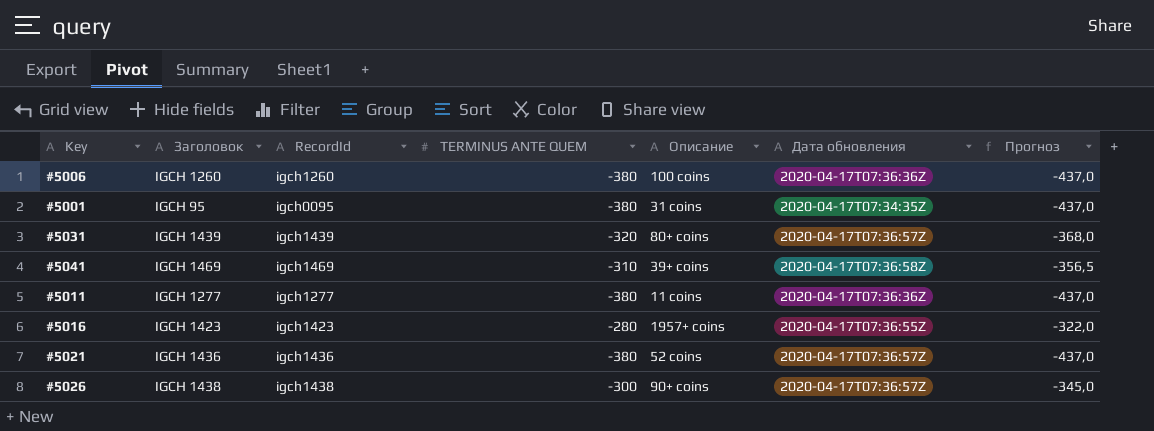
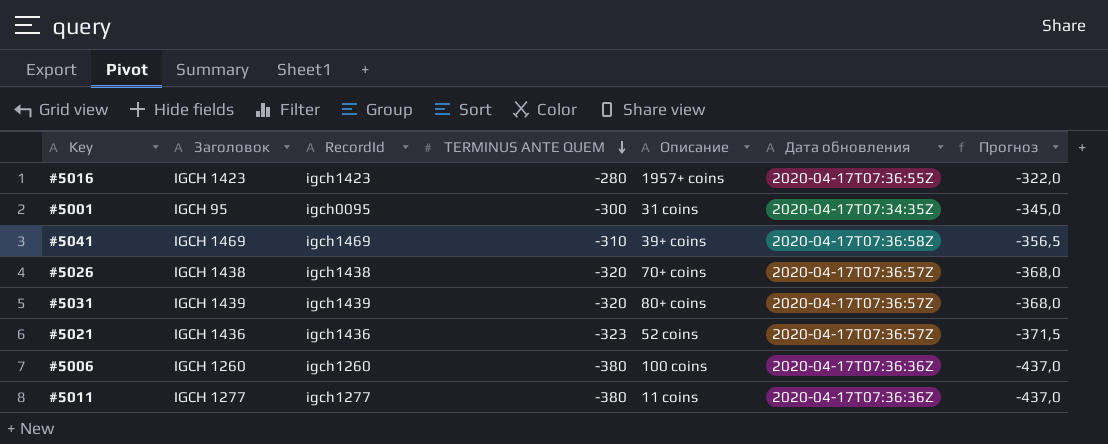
row order: none -> TERMINUS ANTE QUEM descending
#5001 | TERMINUS ANTE QUEM: -380 -> -300
#5001 | Прогноз: -437,0 -> -345,0
#5026 | TERMINUS ANTE QUEM: -300 -> -320
#5026 | Описание: 90+ coins -> 70+ coins
#5026 | Прогноз: -345,0 -> -368,0
#5021 | TERMINUS ANTE QUEM: -380 -> -323
#5021 | Прогноз: -437,0 -> -371,5

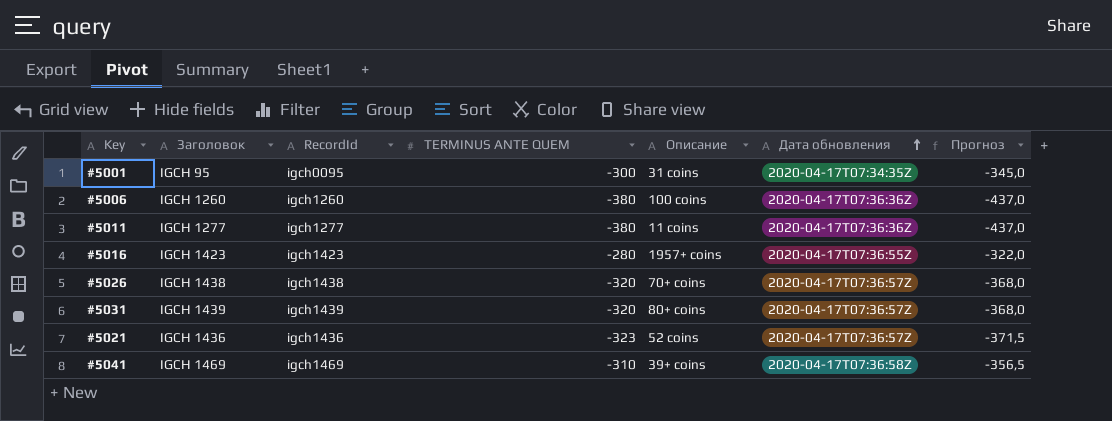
row order: TERMINUS ANTE QUEM descending -> Дата обновления ascending

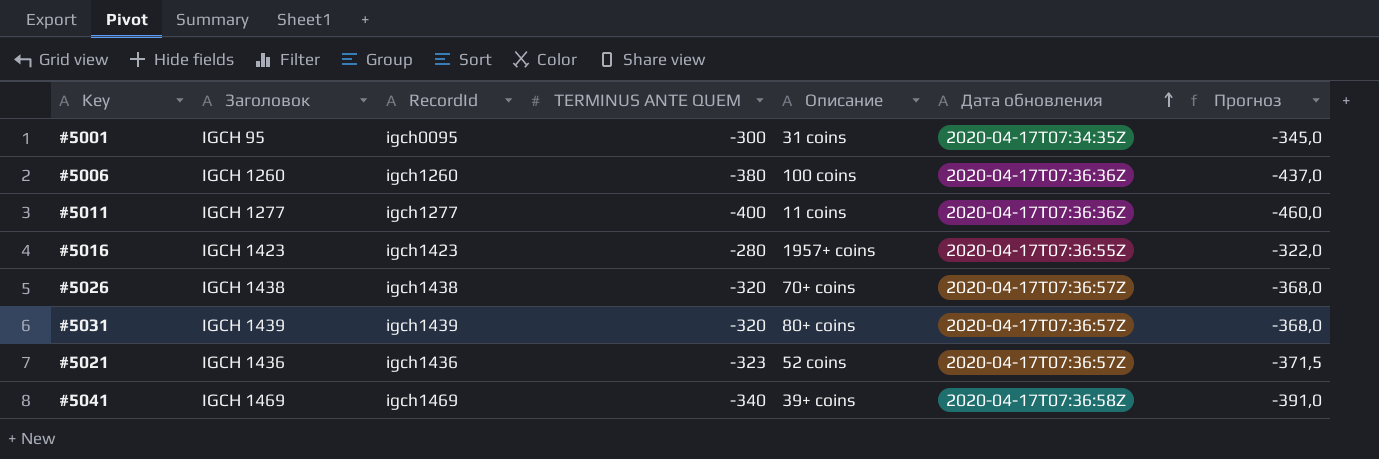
#5011 | TERMINUS ANTE QUEM: -380 -> -400
#5011 | Прогноз: -437,0 -> -460,0
#5041 | TERMINUS ANTE QUEM: -310 -> -340
#5041 | Прогноз: -356,5 -> -391,0

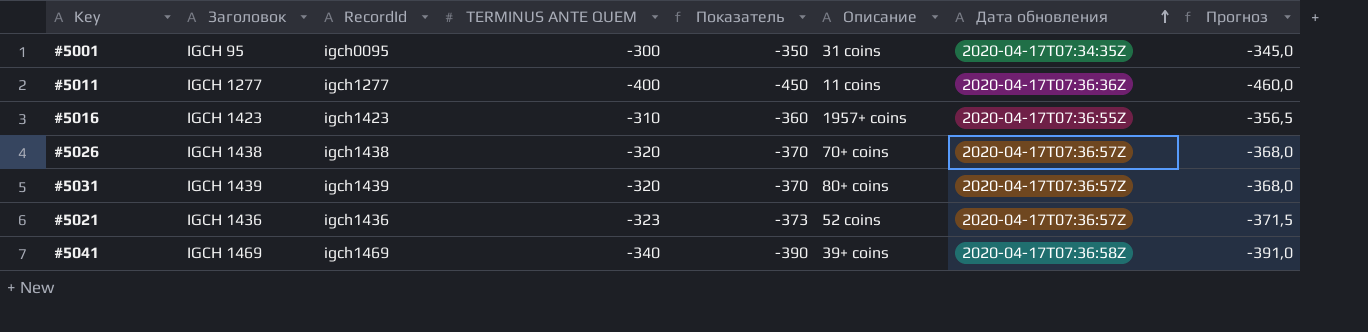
column Показатель | formula: none -> [TERMINUS ANTE QUEM] - 50
row #5006: IGCH 1260 | igch1260 | -380 | 100 coins | 2020-04-17T07:36:36Z | -437,0 -> none
#5016 | TERMINUS ANTE QUEM: -280 -> -310
#5016 | Прогноз: -322,0 -> -356,5

